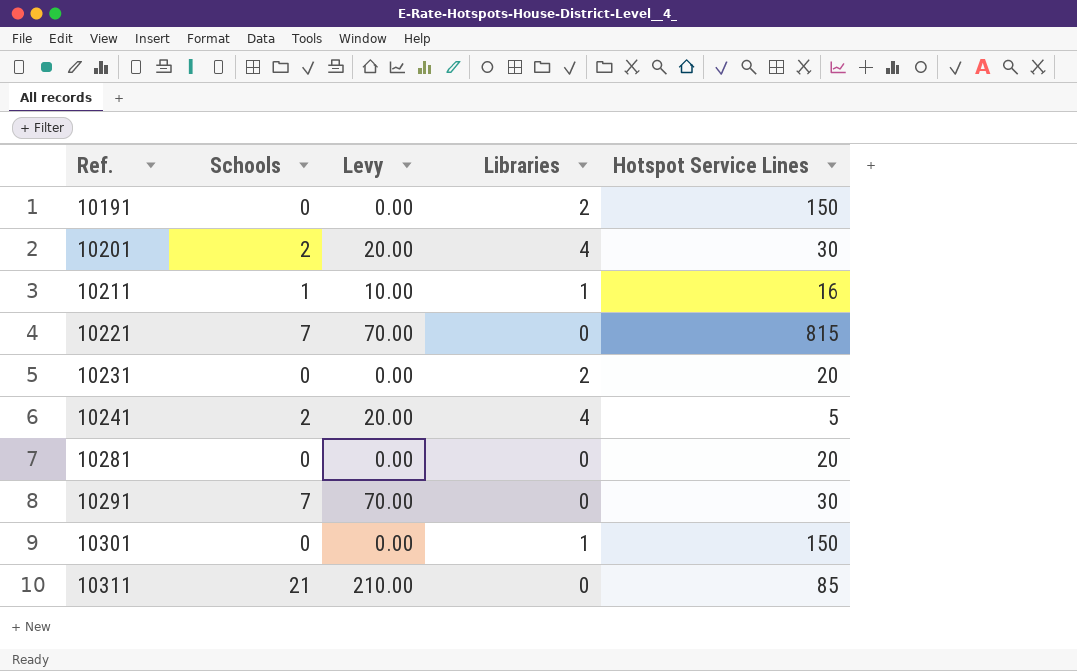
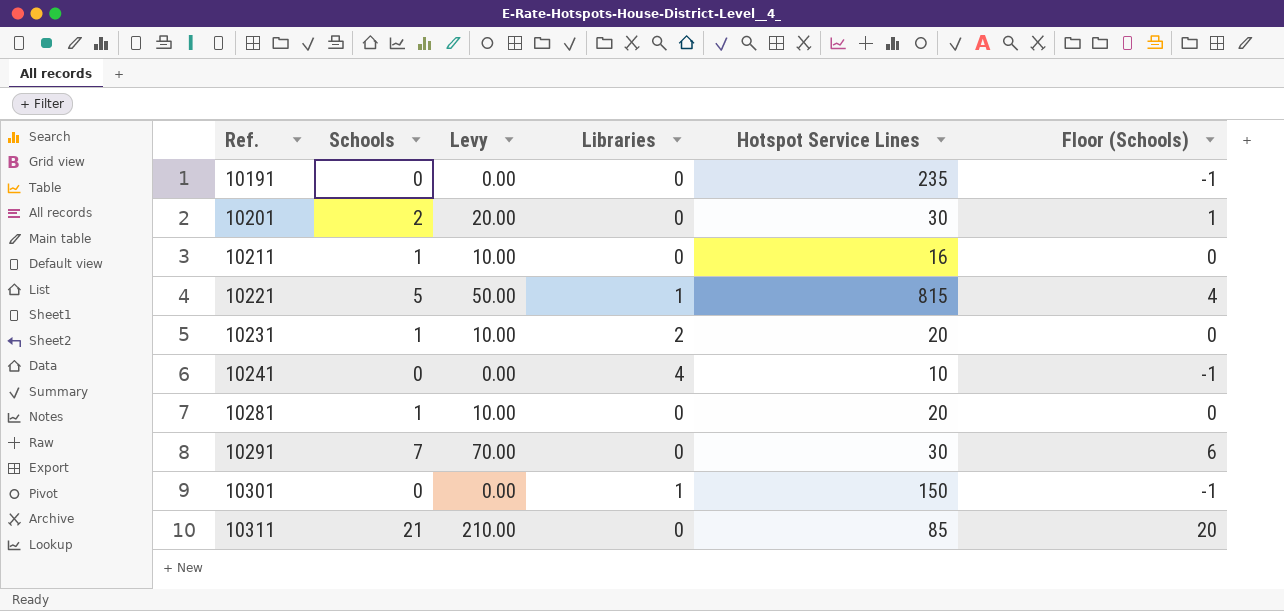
column Floor (Schools) | formula: none -> [Schools] - 1
10191 | Libraries: 2 -> 0
10191 | Hotspot Service Lines: 150 -> 235
10201 | Libraries: 4 -> 0
10211 | Libraries: 1 -> 0
10221 | Schools: 7 -> 5
10221 | Levy: 70.00 -> 50.00
10221 | Libraries: 0 -> 1
10231 | Schools: 0 -> 1
10231 | Levy: 0.00 -> 10.00
10241 | Schools: 2 -> 0
10241 | Levy: 20.00 -> 0.00
10241 | Hotspot Service Lines: 5 -> 10
10281 | Schools: 0 -> 1
10281 | Levy: 0.00 -> 10.00

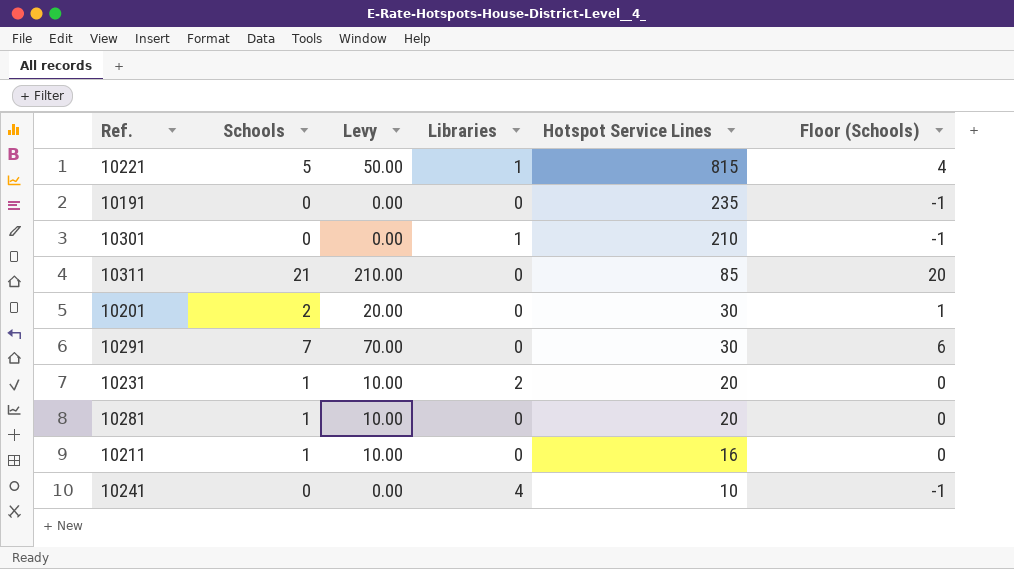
row order: Ref. ascending -> Hotspot Service Lines descending
10301 | Hotspot Service Lines: 150 -> 210

